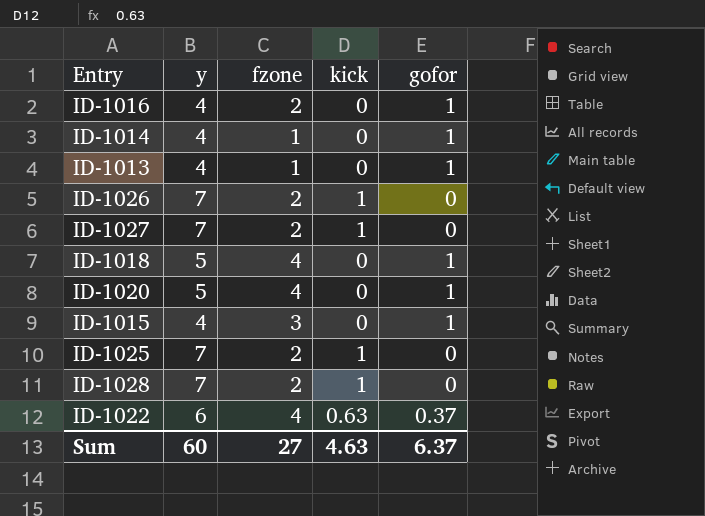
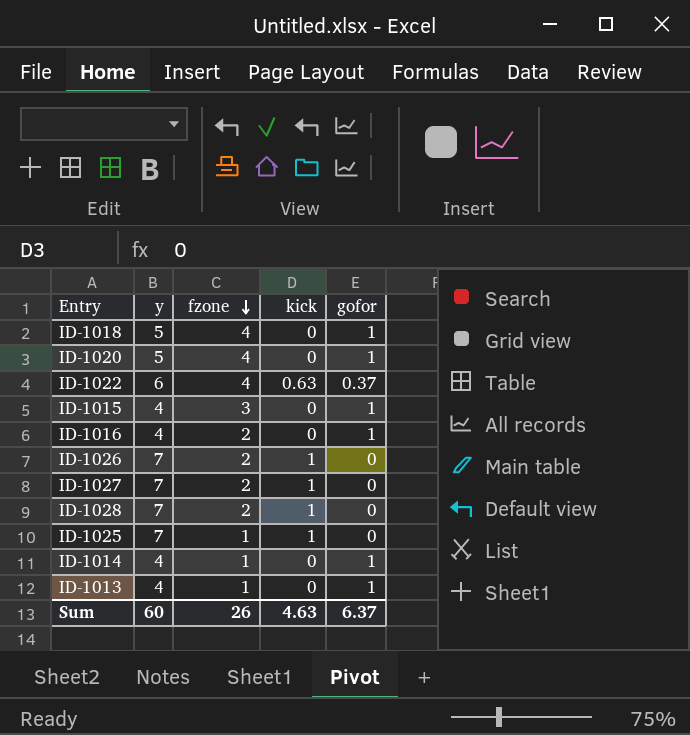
row order: none -> fzone descending
ID-1025 | fzone: 2 -> 1
Sum | fzone: 27 -> 26

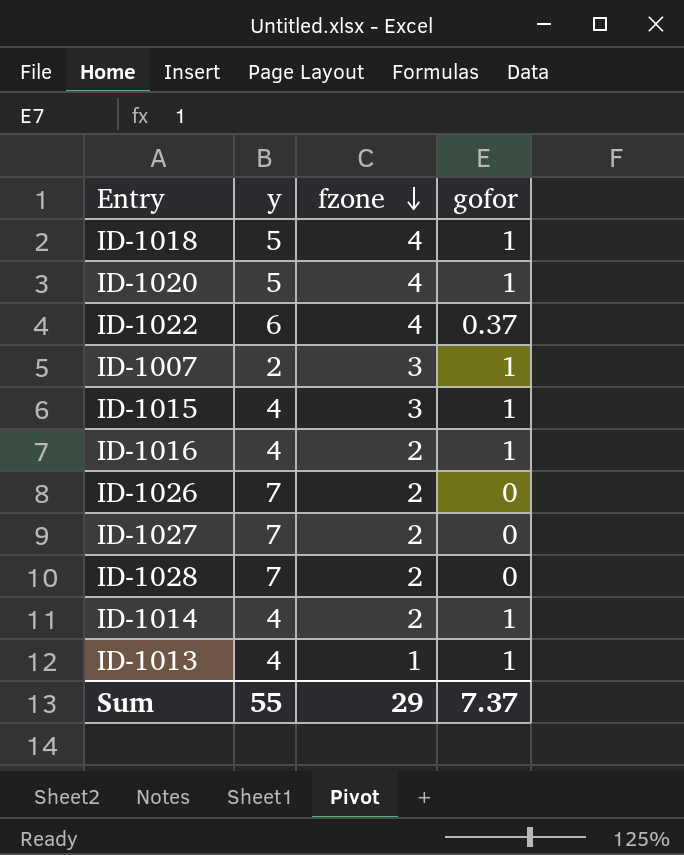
column kick | position: 4 -> none
row ID-1025: 7 | 1 | 1 | 0 -> none
row ID-1007: none -> 2 | 3 | 1
ID-1014 | fzone: 1 -> 2
Sum | y: 60 -> 55
Sum | fzone: 26 -> 29
Sum | gofor: 6.37 -> 7.37

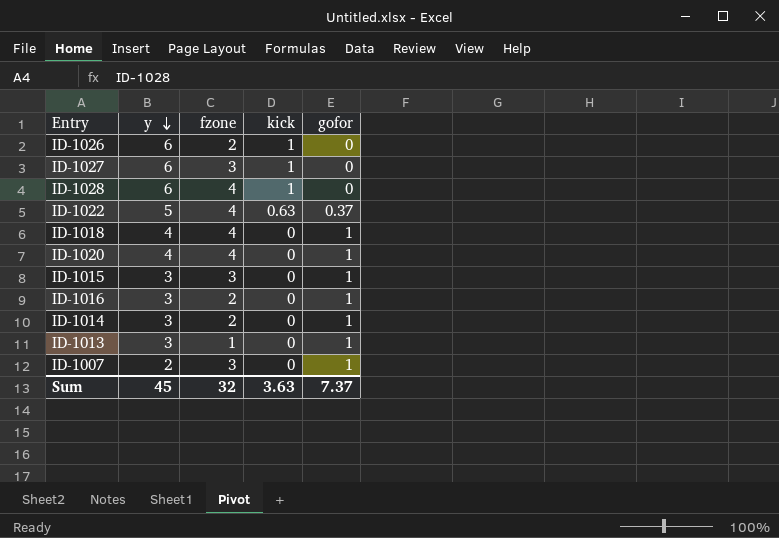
row order: fzone descending -> y descending
column kick | position: none -> 4
ID-1026 | y: 7 -> 6
ID-1027 | y: 7 -> 6
ID-1027 | fzone: 2 -> 3
ID-1028 | y: 7 -> 6
ID-1028 | fzone: 2 -> 4
ID-1022 | y: 6 -> 5
ID-1018 | y: 5 -> 4
ID-1020 | y: 5 -> 4
ID-1015 | y: 4 -> 3
ID-1016 | y: 4 -> 3
ID-1014 | y: 4 -> 3
ID-1013 | y: 4 -> 3
Sum | y: 55 -> 45
Sum | fzone: 29 -> 32

